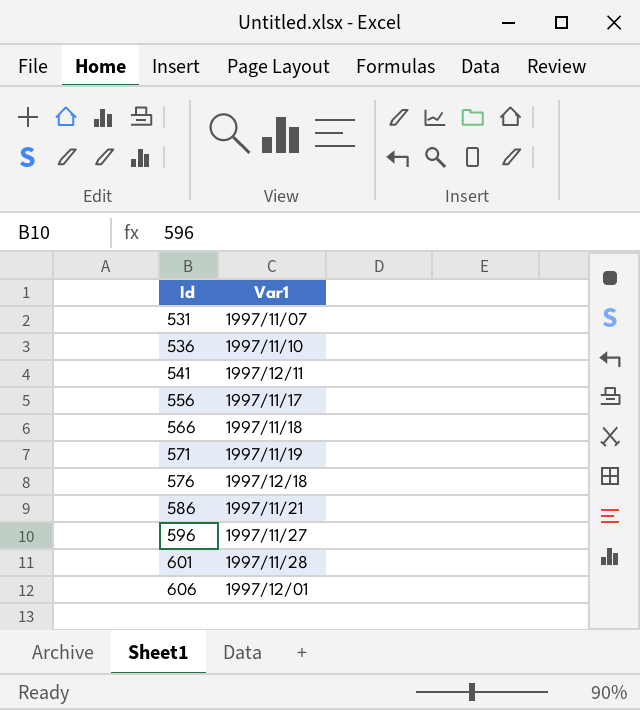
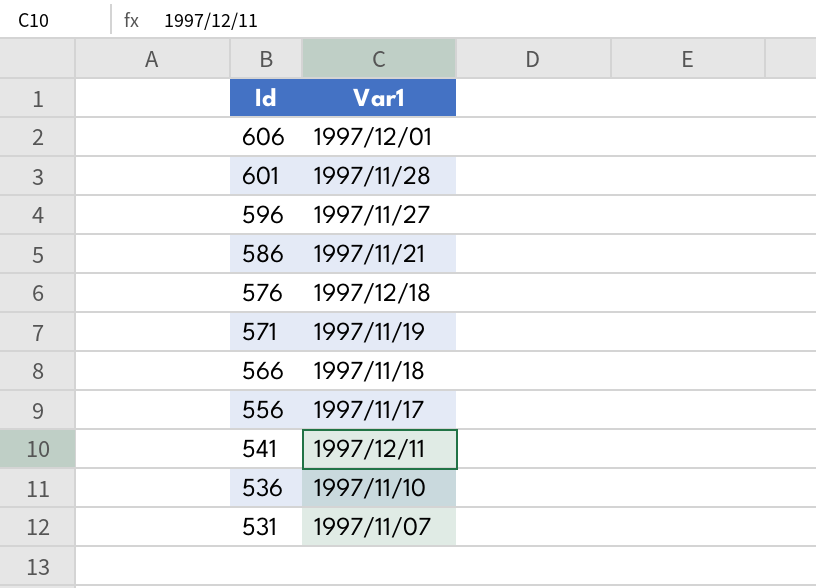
row order: Id ascending -> Id descending

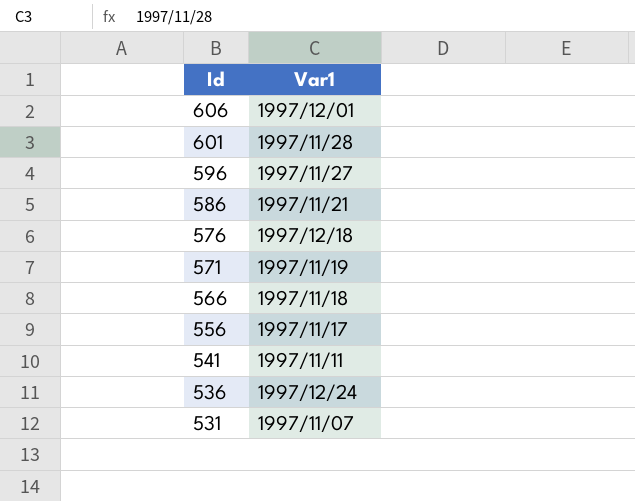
541 | Var1: 1997/12/11 -> 1997/11/11
536 | Var1: 1997/11/10 -> 1997/12/24

